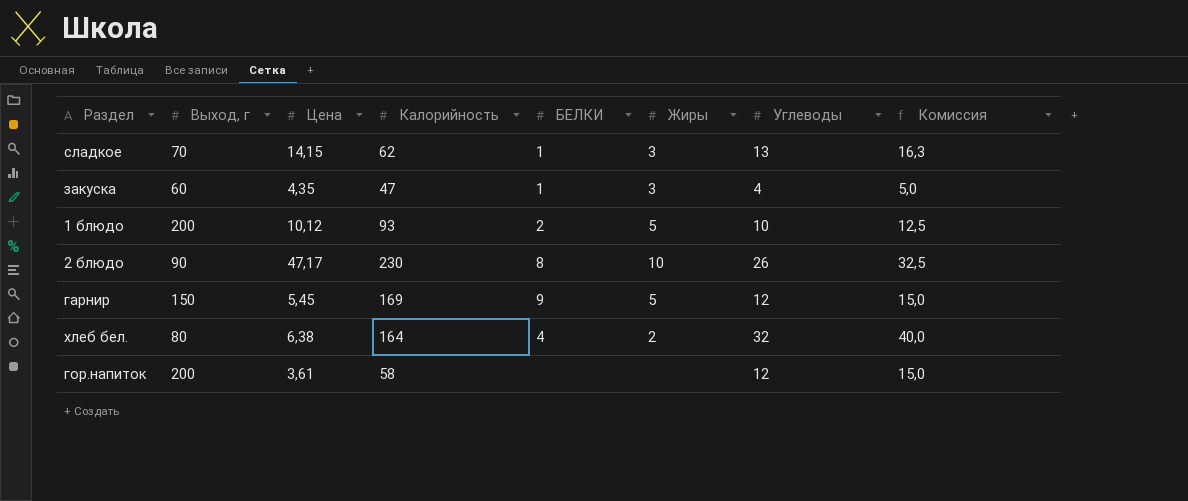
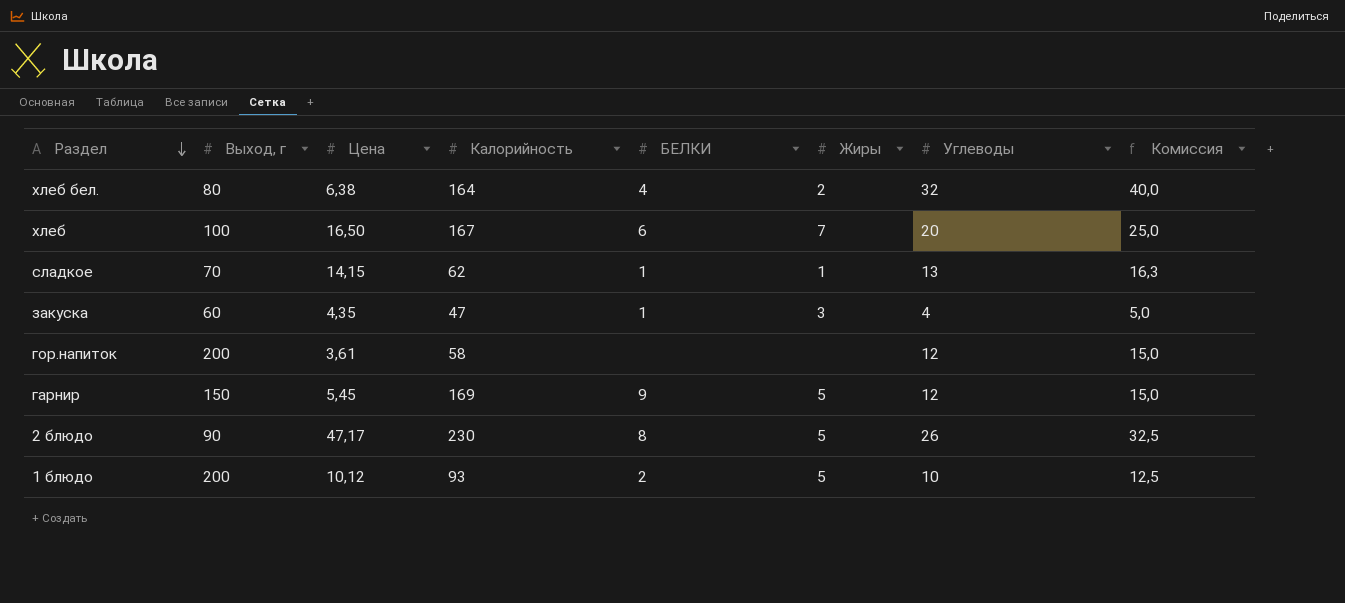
row order: none -> Раздел descending
row хлеб: none -> 100 | 16,50 | 167 | 6 | 7 | 20 | 25,0
сладкое | Жиры: 3 -> 1
2 блюдо | Жиры: 10 -> 5

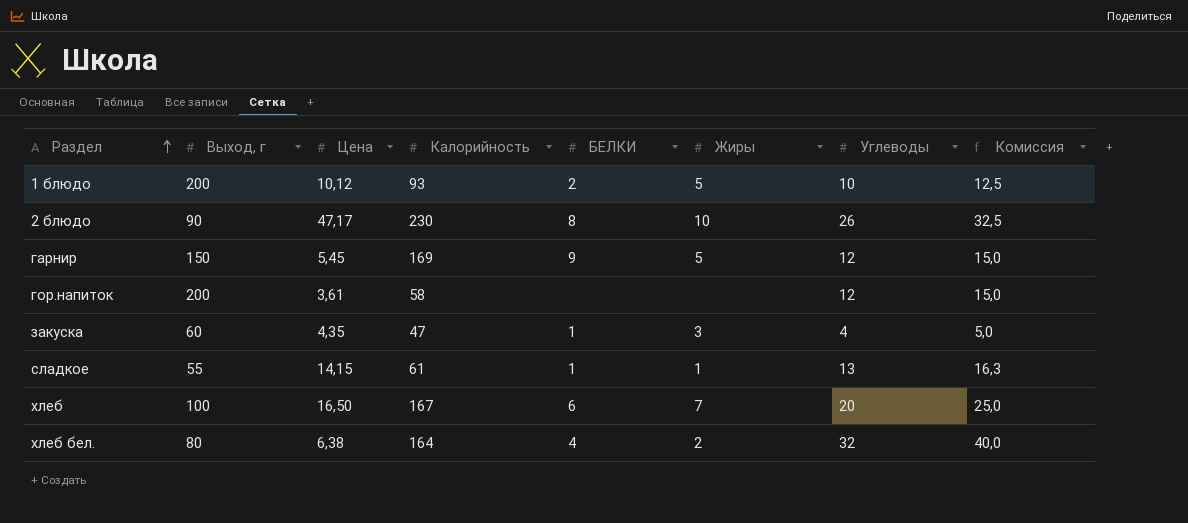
row order: Раздел descending -> Раздел ascending
2 блюдо | Жиры: 5 -> 10
сладкое | Выход, г: 70 -> 55
сладкое | Калорийность: 62 -> 61

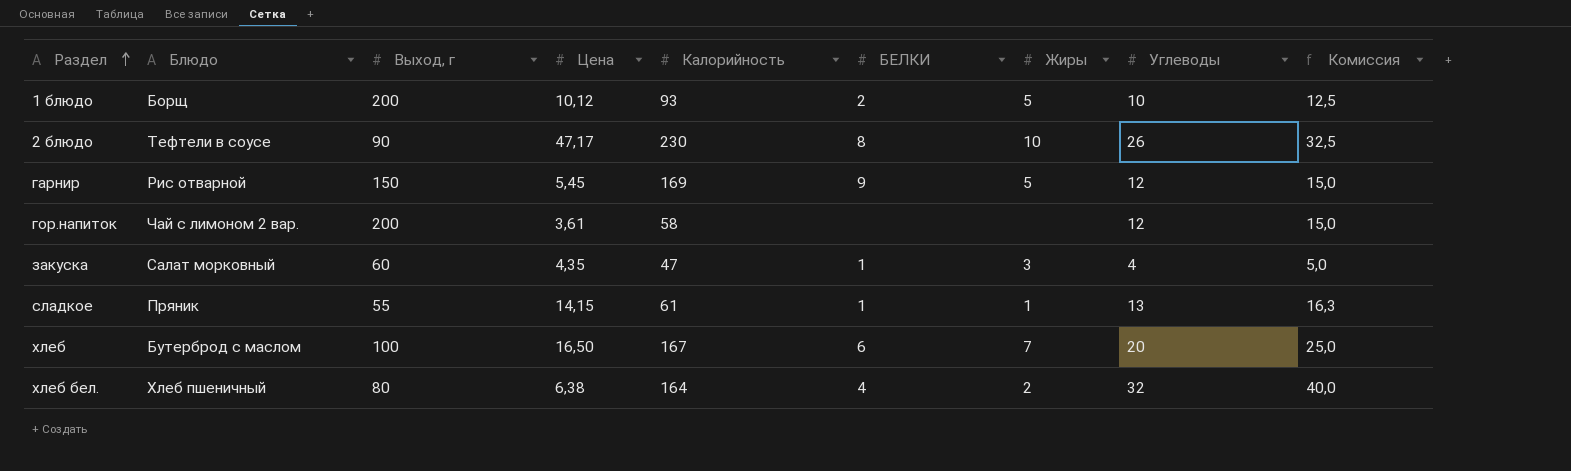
column Блюдо | position: none -> 2

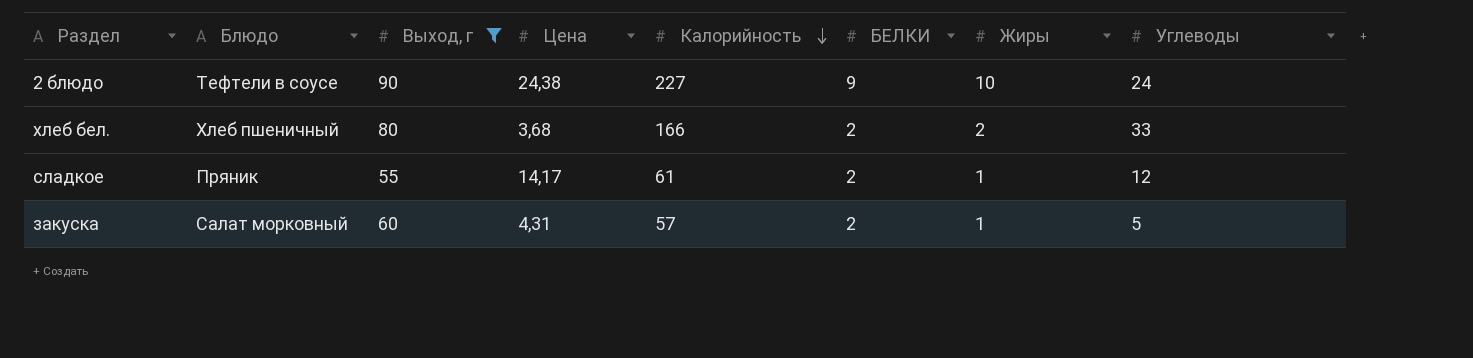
filter: none -> Выход, г <= 90
row order: Раздел ascending -> Калорийность descending
column Комиссия | formula: [Углеводы] * 1,25 -> none
2 блюдо | Цена: 47,17 -> 24,38
2 блюдо | Калорийность: 230 -> 227
2 блюдо | БЕЛКИ: 8 -> 9
2 блюдо | Углеводы: 26 -> 24
хлеб бел. | Цена: 6,38 -> 3,68
хлеб бел. | Калорийность: 164 -> 166
хлеб бел. | БЕЛКИ: 4 -> 2
хлеб бел. | Углеводы: 32 -> 33
сладкое | Цена: 14,15 -> 14,17
сладкое | БЕЛКИ: 1 -> 2
сладкое | Углеводы: 13 -> 12
закуска | Цена: 4,35 -> 4,31
закуска | Калорийность: 47 -> 57
закуска | БЕЛКИ: 1 -> 2
закуска | Жиры: 3 -> 1
закуска | Углеводы: 4 -> 5

